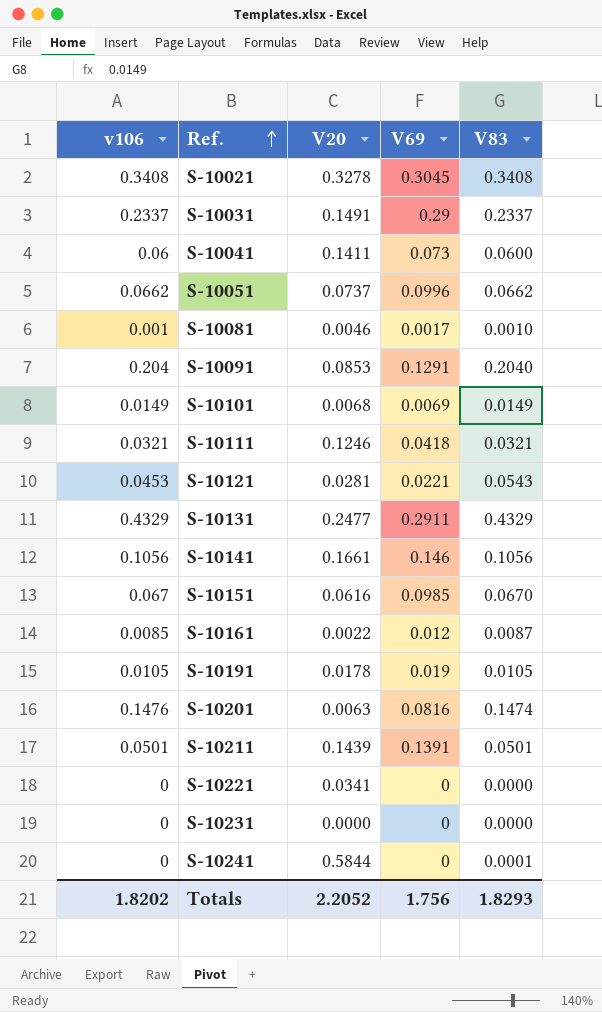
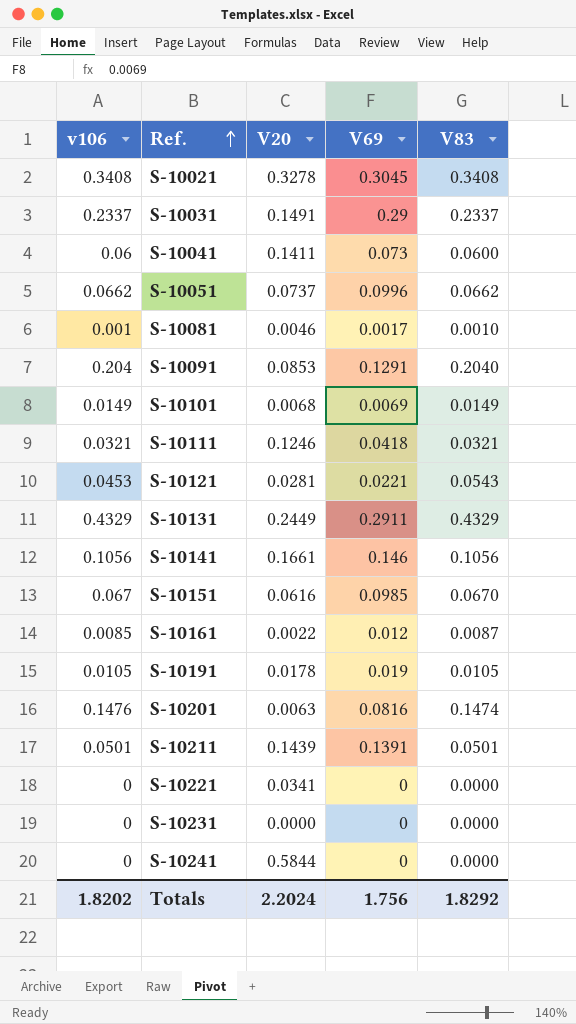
S-10131 | V20: 0.2477 -> 0.2449
S-10241 | V83: 0.0001 -> 0.0000
Totals | V20: 2.2052 -> 2.2024
Totals | V83: 1.8293 -> 1.8292

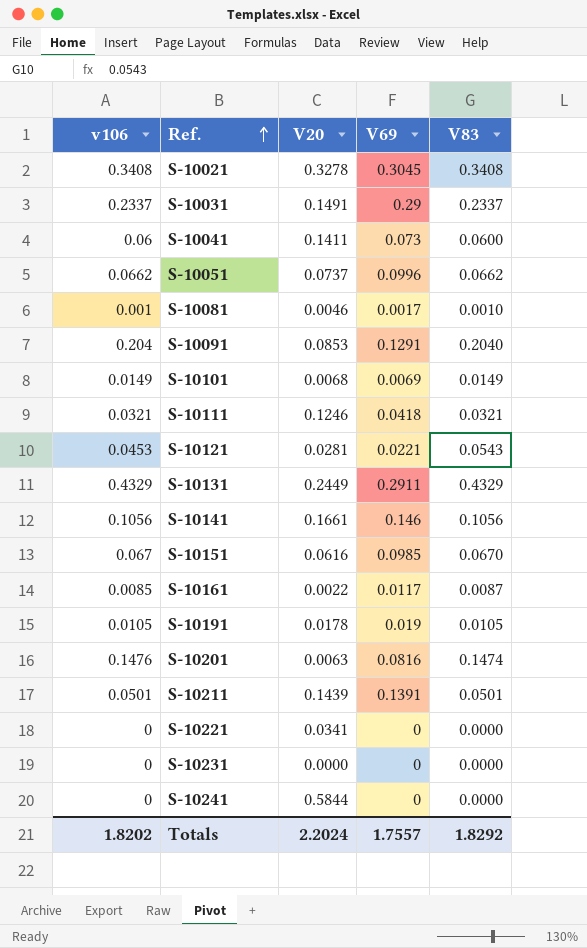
S-10161 | V69: 0.012 -> 0.0117
Totals | V69: 1.756 -> 1.7557

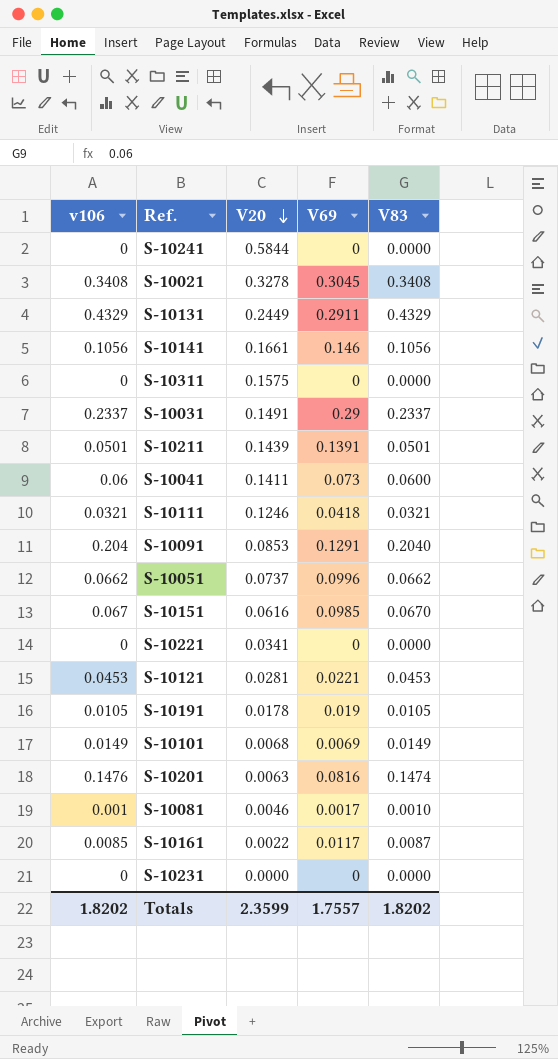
row order: Ref. ascending -> V20 descending
row S-10311: none -> 0 | 0.1575 | 0 | 0.0000
S-10121 | V83: 0.0543 -> 0.0453
Totals | V20: 2.2024 -> 2.3599
Totals | V83: 1.8292 -> 1.8202

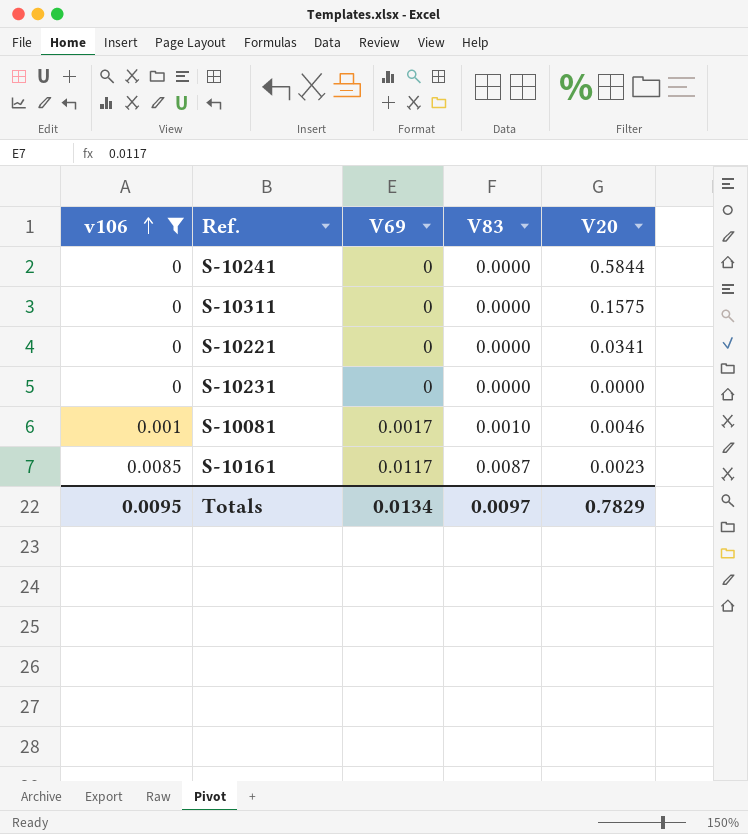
filter: none -> v106 <= 0.0085
row order: V20 descending -> v106 ascending
column V20 | position: 3 -> 5
S-10161 | V20: 0.0022 -> 0.0023
Totals | v106: 1.8202 -> 0.0095
Totals | V69: 1.7557 -> 0.0134
Totals | V83: 1.8202 -> 0.0097
Totals | V20: 2.3599 -> 0.7829

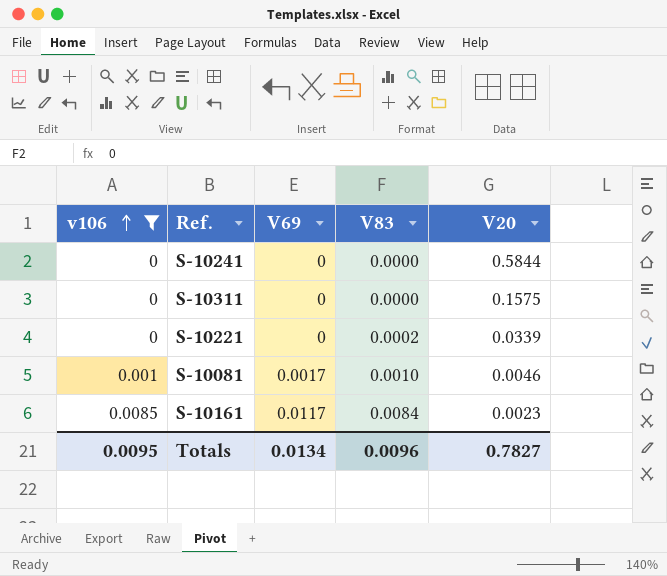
row S-10231: 0 | 0 | 0.0000 | 0.0000 -> none
S-10221 | V83: 0.0000 -> 0.0002
S-10221 | V20: 0.0341 -> 0.0339
S-10161 | V83: 0.0087 -> 0.0084
Totals | V83: 0.0097 -> 0.0096
Totals | V20: 0.7829 -> 0.7827

